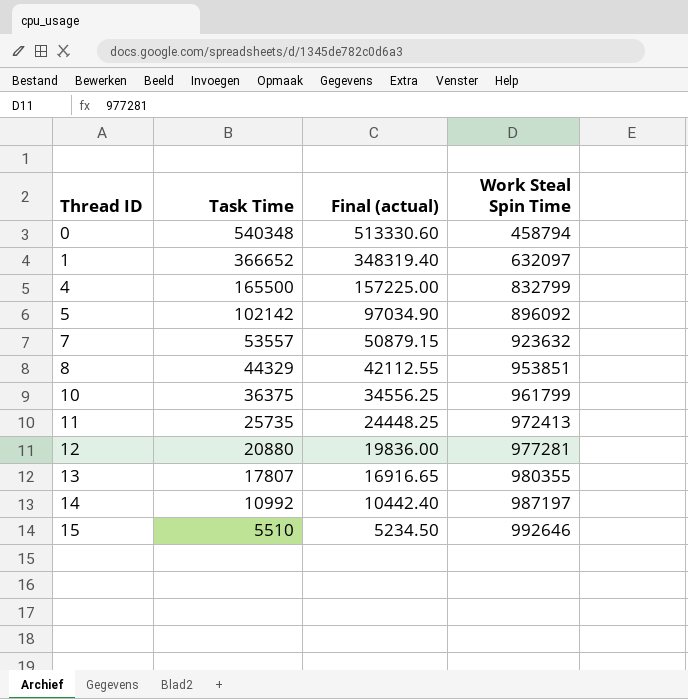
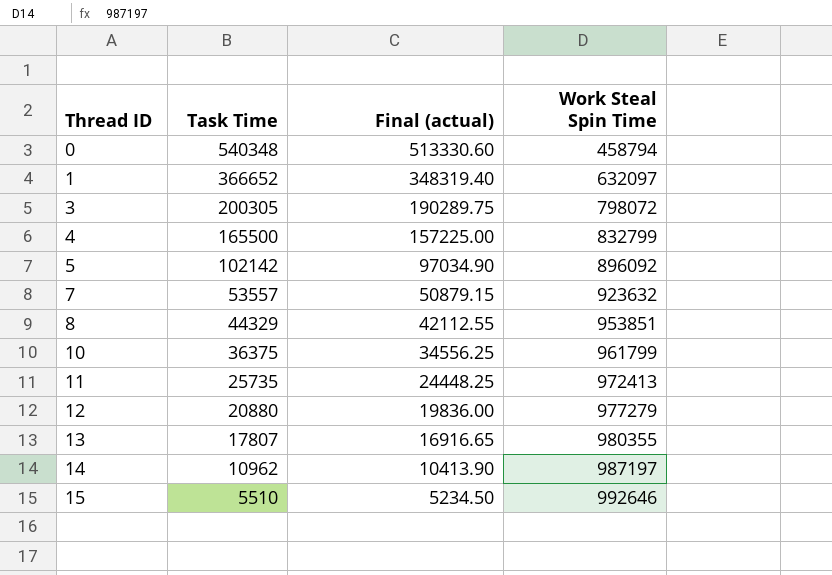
row 3: none -> 200305 | 190289.75 | 798072
12 | Work Steal Spin Time: 977281 -> 977279
14 | Task Time: 10992 -> 10962
14 | Final (actual): 10442.40 -> 10413.90

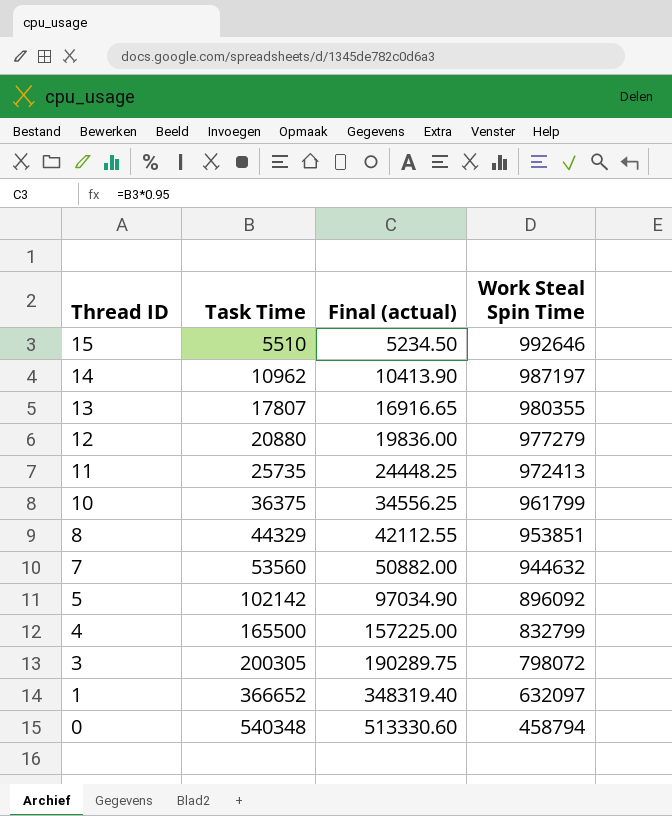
row order: Thread ID ascending -> Thread ID descending
7 | Task Time: 53557 -> 53560
7 | Final (actual): 50879.15 -> 50882.00
7 | Work Steal Spin Time: 923632 -> 944632

